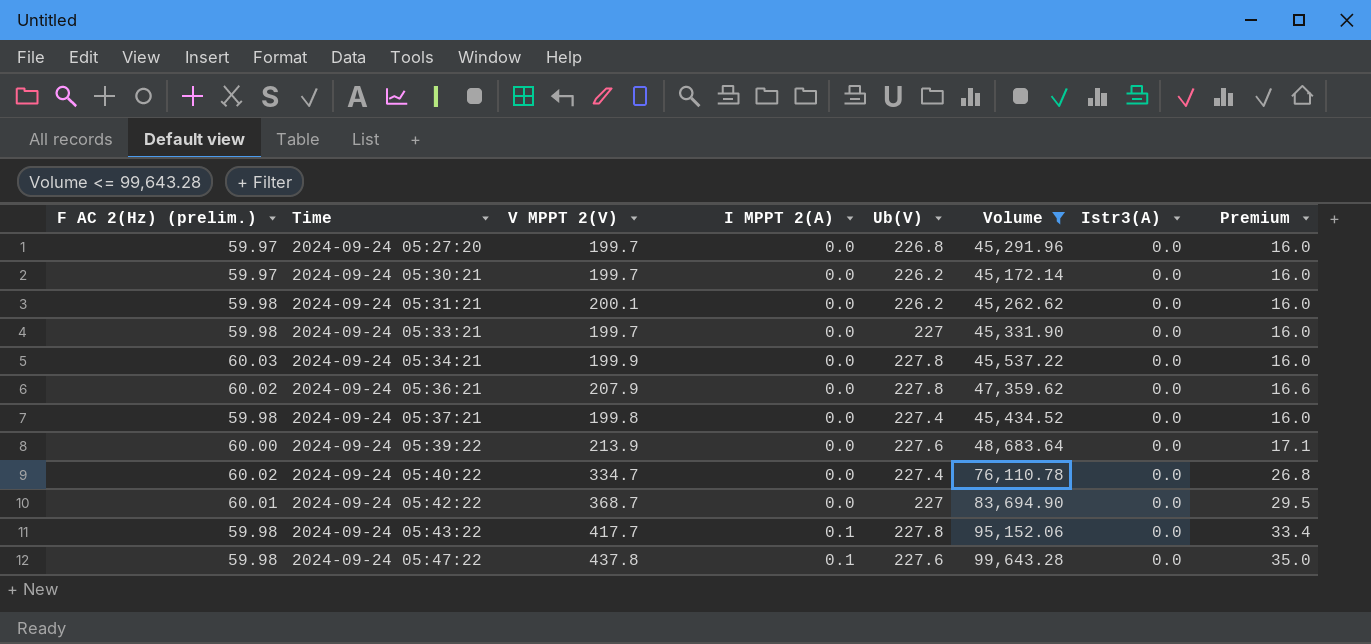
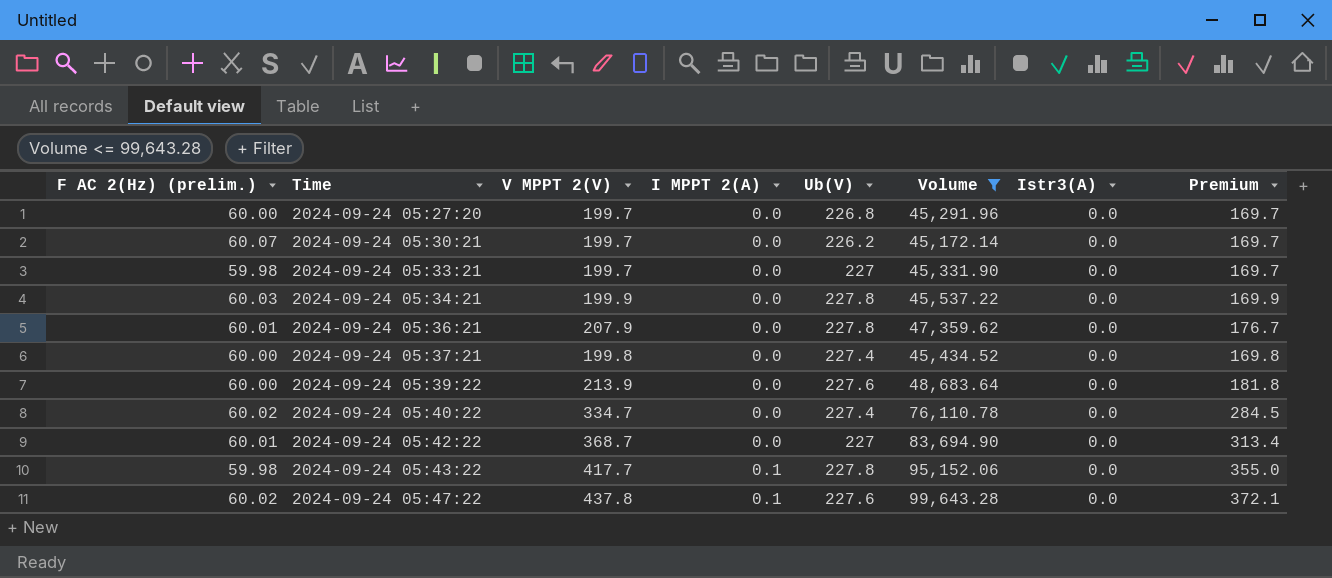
column Premium | formula: [V MPPT 2(V)] * 0.08 -> [V MPPT 2(V)] * 0.85
row 2024-09-24 05:31:21: 59.98 | 200.1 | 0.0 | 226.2 | 45,262.62 | 0.0 | 16.0 -> none
2024-09-24 05:27:20 | F AC 2(Hz) (prelim.): 59.97 -> 60.00
2024-09-24 05:30:21 | F AC 2(Hz) (prelim.): 59.97 -> 60.07
2024-09-24 05:36:21 | F AC 2(Hz) (prelim.): 60.02 -> 60.01
2024-09-24 05:37:21 | F AC 2(Hz) (prelim.): 59.98 -> 60.00
2024-09-24 05:47:22 | F AC 2(Hz) (prelim.): 59.98 -> 60.02

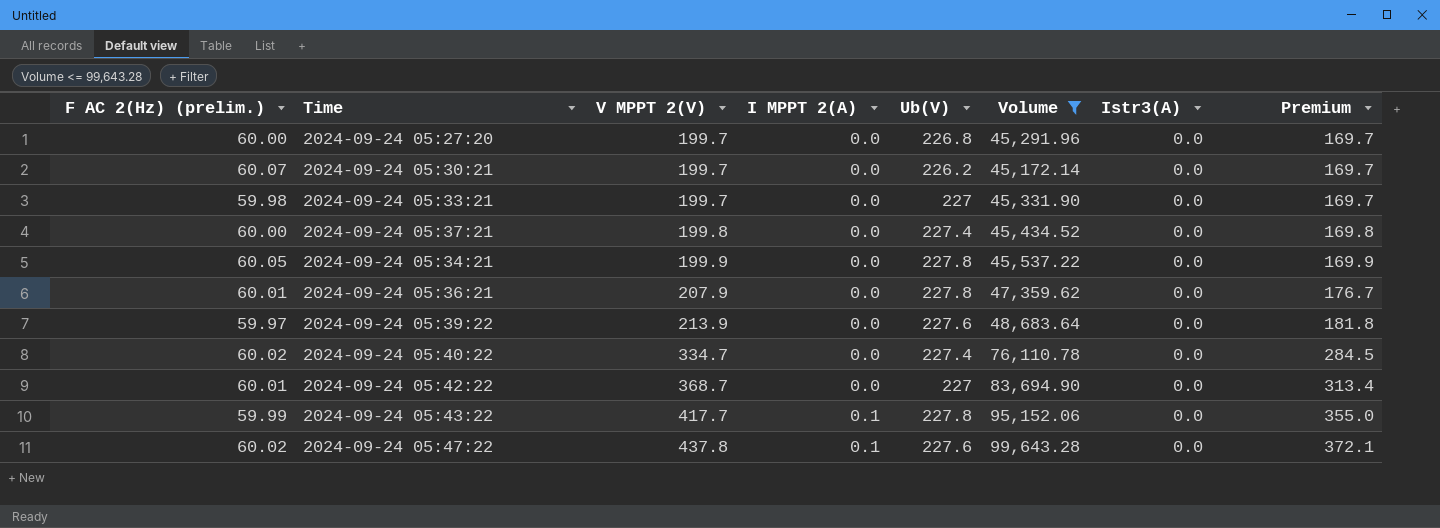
row order: Time ascending -> V MPPT 2(V) ascending
2024-09-24 05:34:21 | F AC 2(Hz) (prelim.): 60.03 -> 60.05
2024-09-24 05:39:22 | F AC 2(Hz) (prelim.): 60.00 -> 59.97
2024-09-24 05:43:22 | F AC 2(Hz) (prelim.): 59.98 -> 59.99

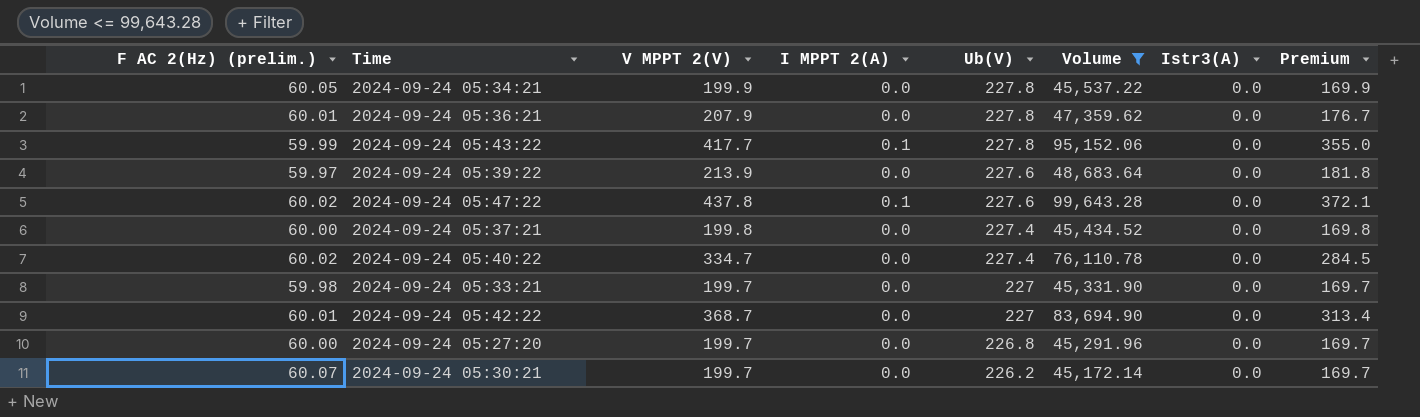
row order: V MPPT 2(V) ascending -> Ub(V) descending

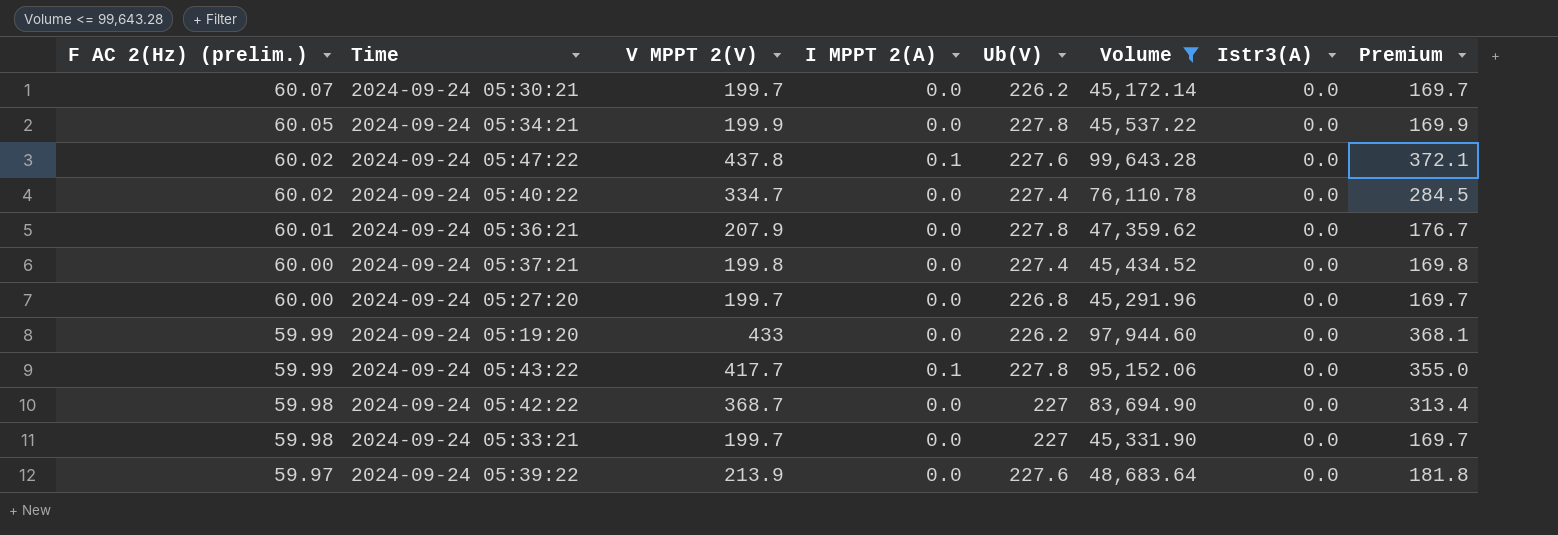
row order: Ub(V) descending -> F AC 2(Hz) (prelim.) descending
row 2024-09-24 05:19:20: none -> 59.99 | 433 | 0.0 | 226.2 | 97,944.60 | 0.0 | 368.1
2024-09-24 05:42:22 | F AC 2(Hz) (prelim.): 60.01 -> 59.98

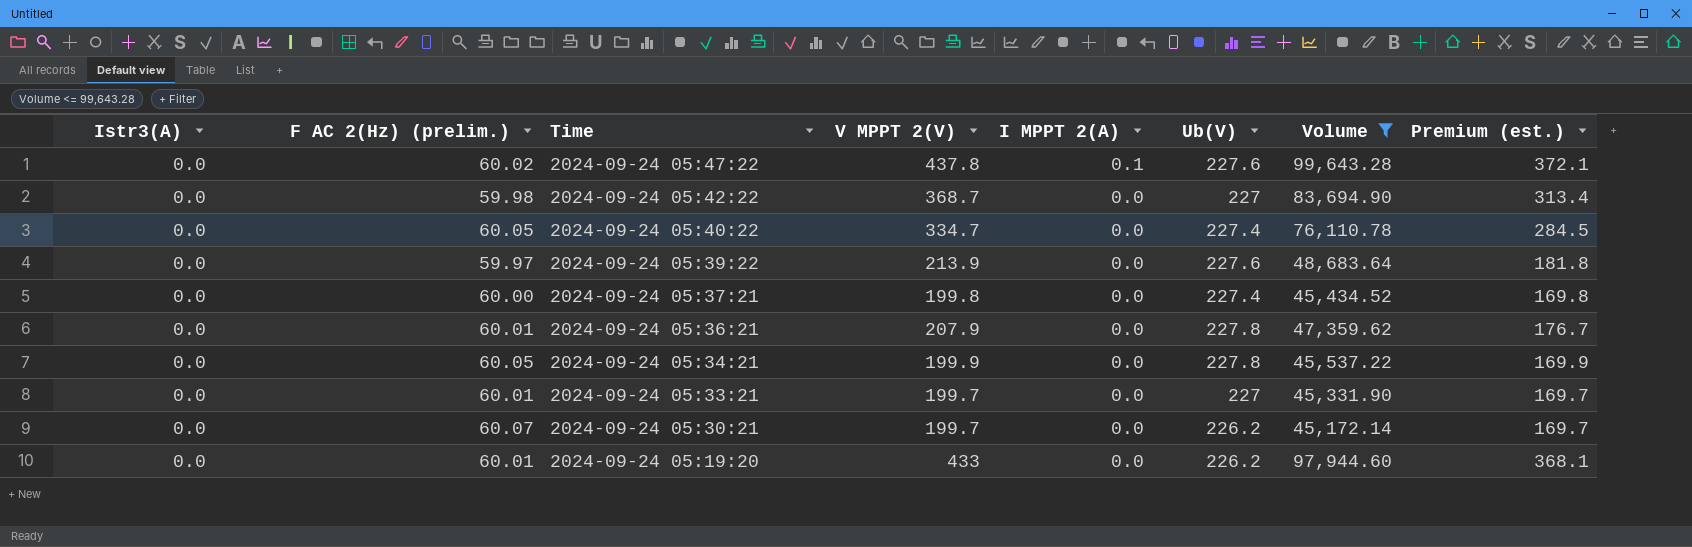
row order: F AC 2(Hz) (prelim.) descending -> Time descending
column Istr3(A) | position: 7 -> 1
column name: Premium -> Premium (est.)
row 2024-09-24 05:27:20: 60.00 | 199.7 | 0.0 | 226.8 | 45,291.96 | 0.0 | 169.7 -> none
row 2024-09-24 05:43:22: 59.99 | 417.7 | 0.1 | 227.8 | 95,152.06 | 0.0 | 355.0 -> none
2024-09-24 05:40:22 | F AC 2(Hz) (prelim.): 60.02 -> 60.05
2024-09-24 05:33:21 | F AC 2(Hz) (prelim.): 59.98 -> 60.01
2024-09-24 05:19:20 | F AC 2(Hz) (prelim.): 59.99 -> 60.01

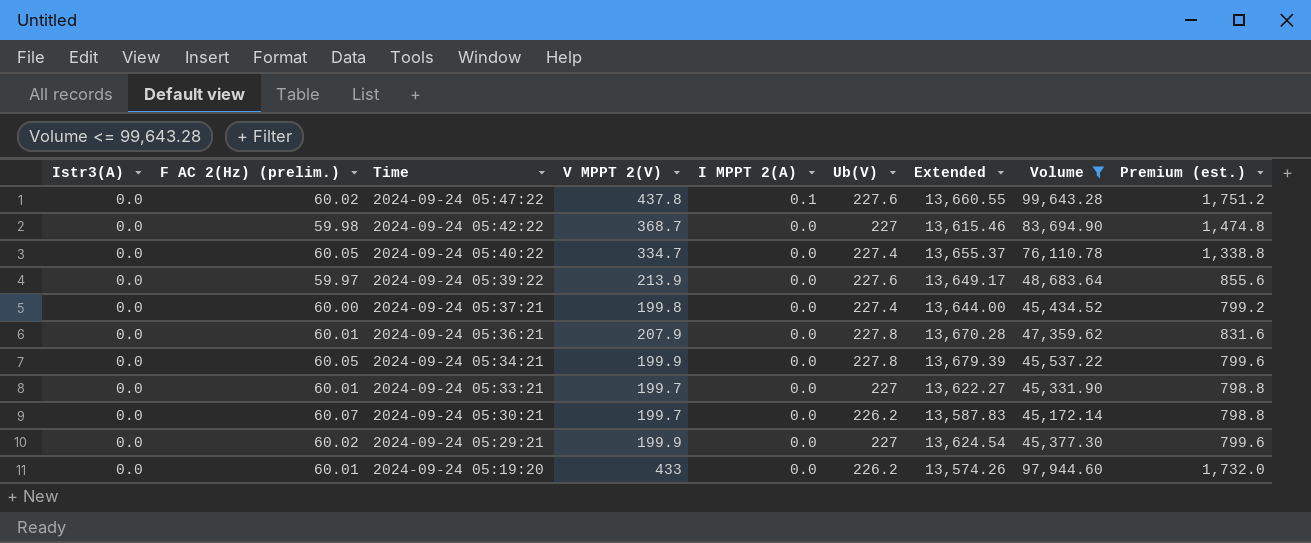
column Extended | formula: none -> [F AC 2(Hz) (prelim.)] * [Ub(V)]
column Premium (est.) | formula: [V MPPT 2(V)] * 0.85 -> [V MPPT 2(V)] * 4
row 2024-09-24 05:29:21: none -> 0.0 | 60.02 | 199.9 | 0.0 | 227 | 13,624.54 | 45,377.30 | 799.6

